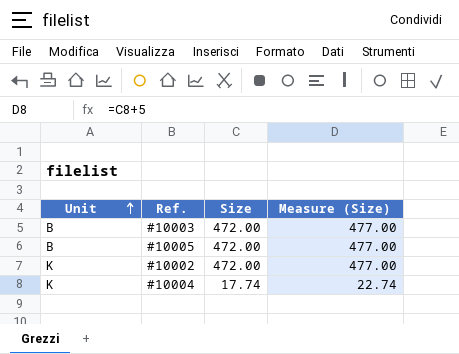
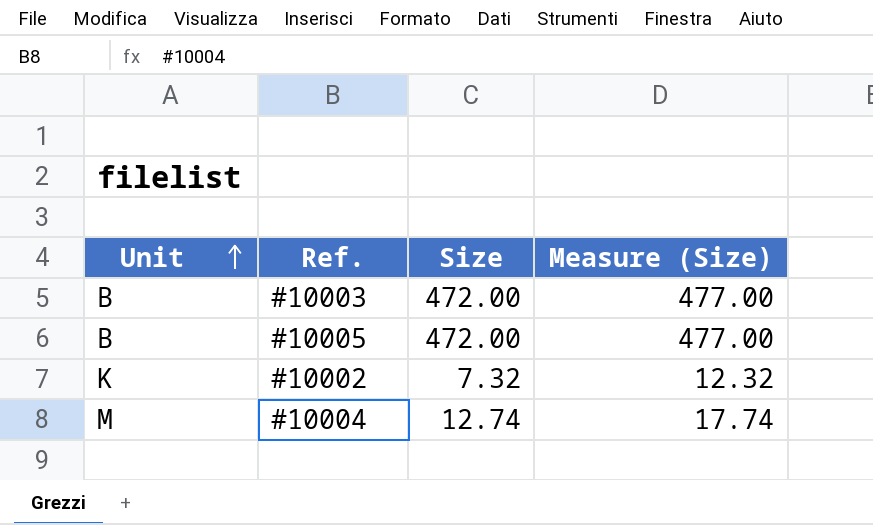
#10002 | Size: 472.00 -> 7.32
#10002 | Measure (Size): 477.00 -> 12.32
#10004 | Unit: K -> M
#10004 | Size: 17.74 -> 12.74
#10004 | Measure (Size): 22.74 -> 17.74

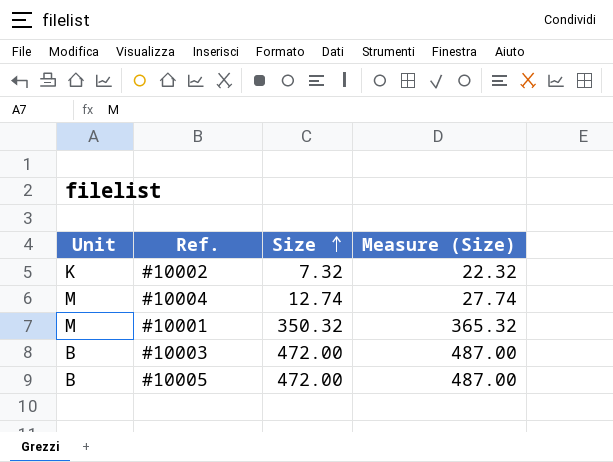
row order: Unit ascending -> Size ascending
column Measure (Size) | formula: [Size] + 5 -> [Size] + 15
row #10001: none -> M | 350.32 | 365.32

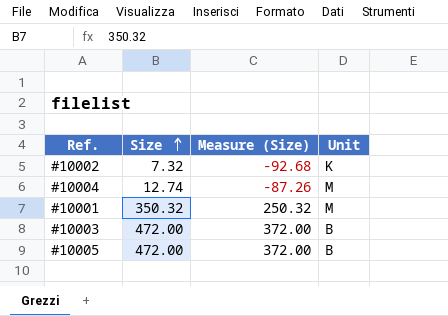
column Measure (Size) | formula: [Size] + 15 -> [Size] - 100
column Unit | position: 1 -> 4

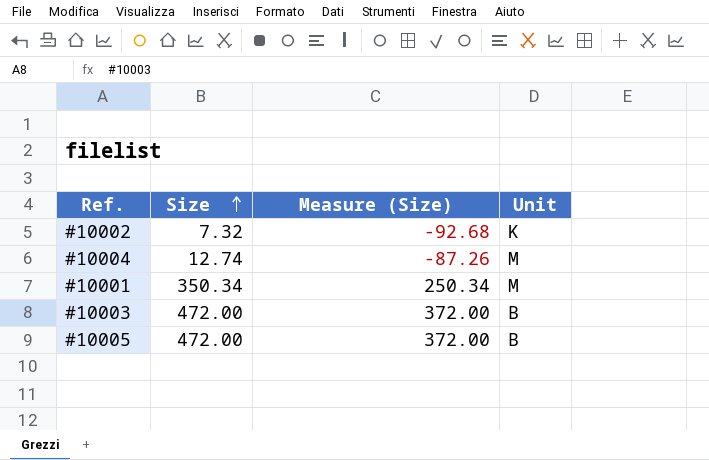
#10001 | Size: 350.32 -> 350.34
#10001 | Measure (Size): 250.32 -> 250.34

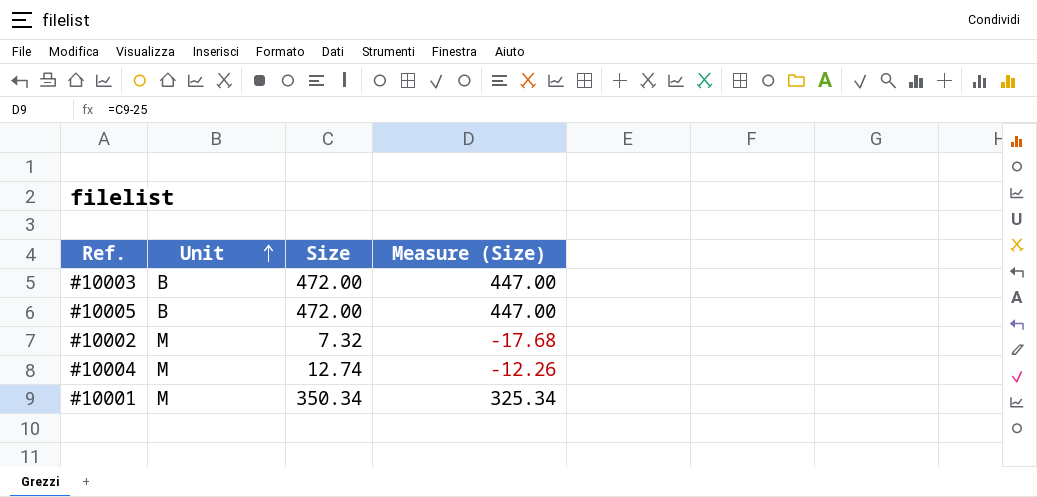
row order: Size ascending -> Unit ascending
column Unit | position: 4 -> 2
column Measure (Size) | formula: [Size] - 100 -> [Size] - 25
#10002 | Unit: K -> M

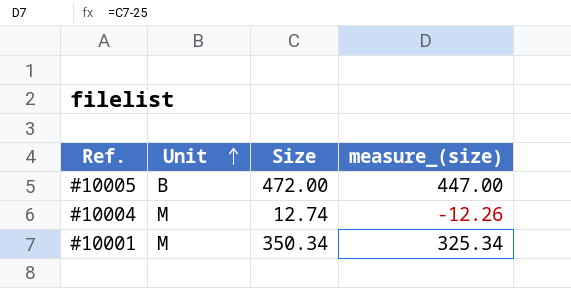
column name: Measure (Size) -> measure_(size)
row #10003: B | 472.00 | 447.00 -> none
row #10002: M | 7.32 | -17.68 -> none

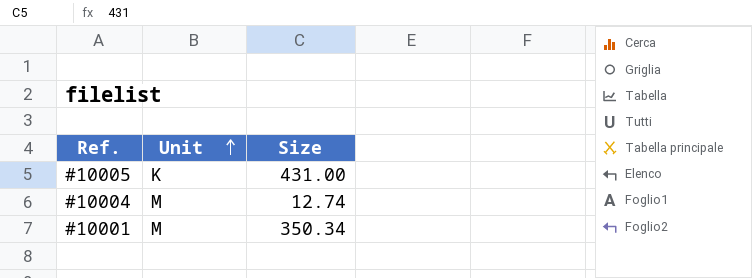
column measure_(size) | formula: [Size] - 25 -> none
#10005 | Unit: B -> K
#10005 | Size: 472.00 -> 431.00

